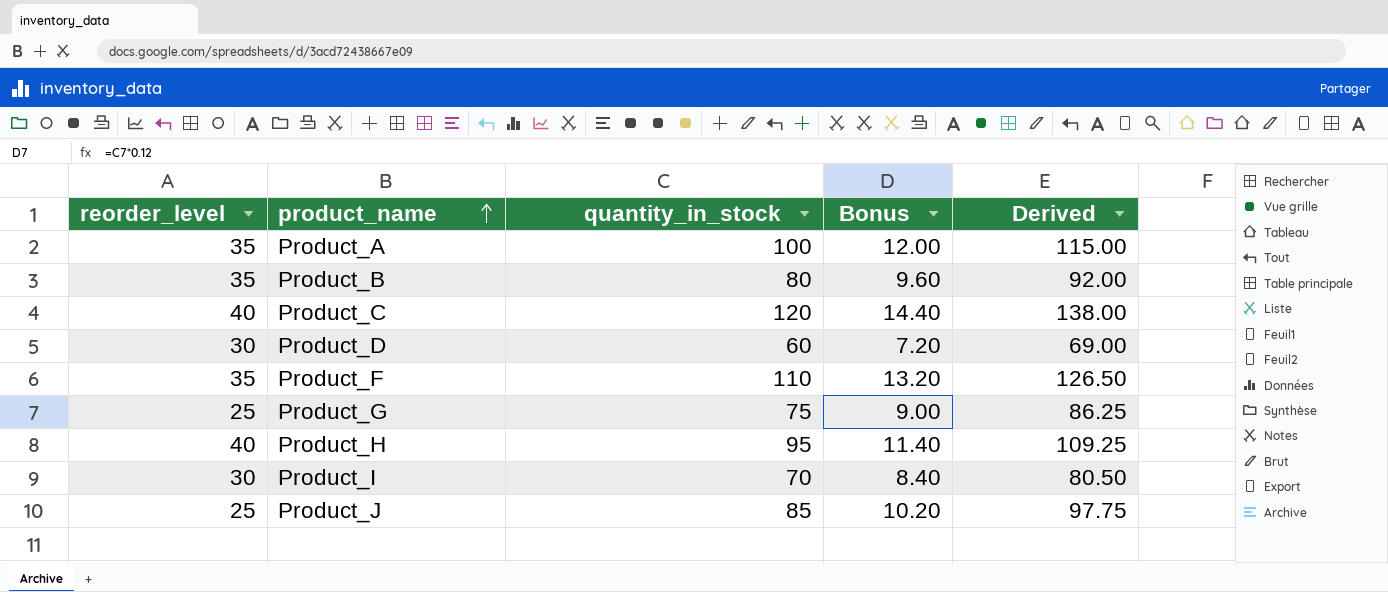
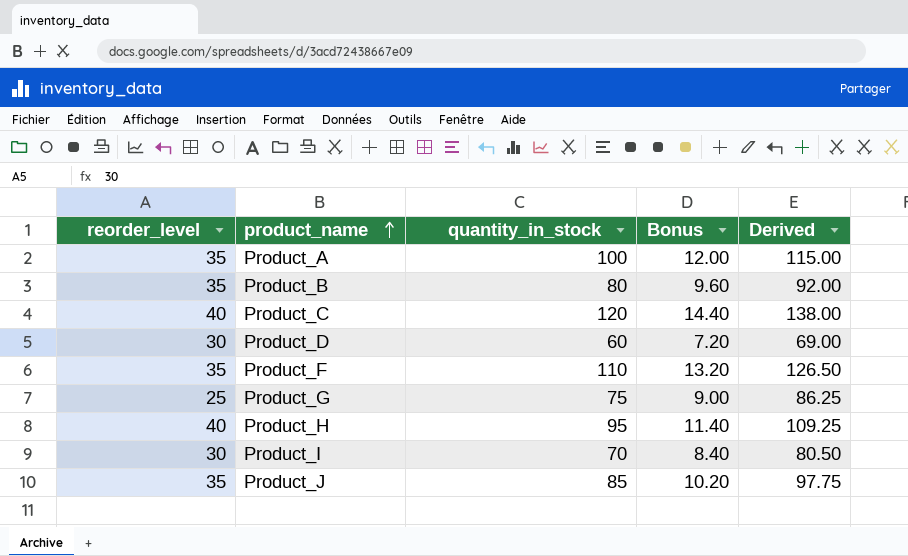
Product_J | reorder_level: 25 -> 35

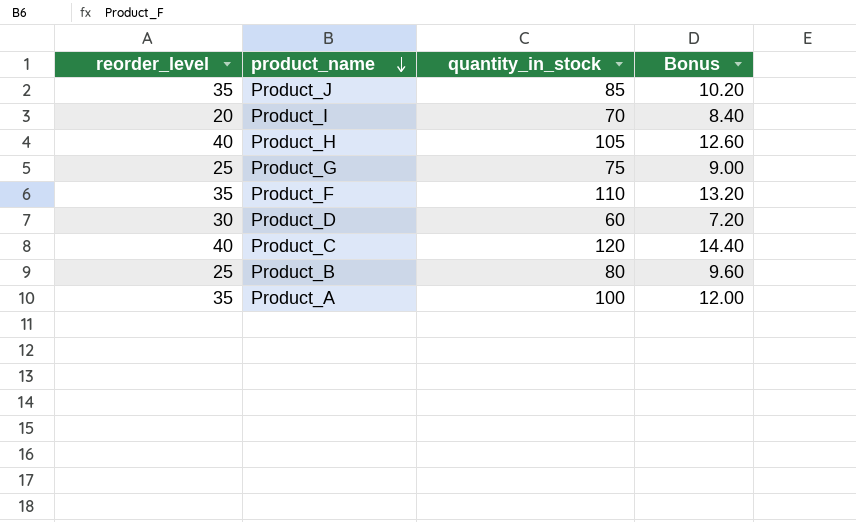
row order: product_name ascending -> product_name descending
column Derived | formula: [quantity_in_stock] * 1.15 -> none
Product_I | reorder_level: 30 -> 20
Product_H | quantity_in_stock: 95 -> 105
Product_H | Bonus: 11.40 -> 12.60
Product_B | reorder_level: 35 -> 25

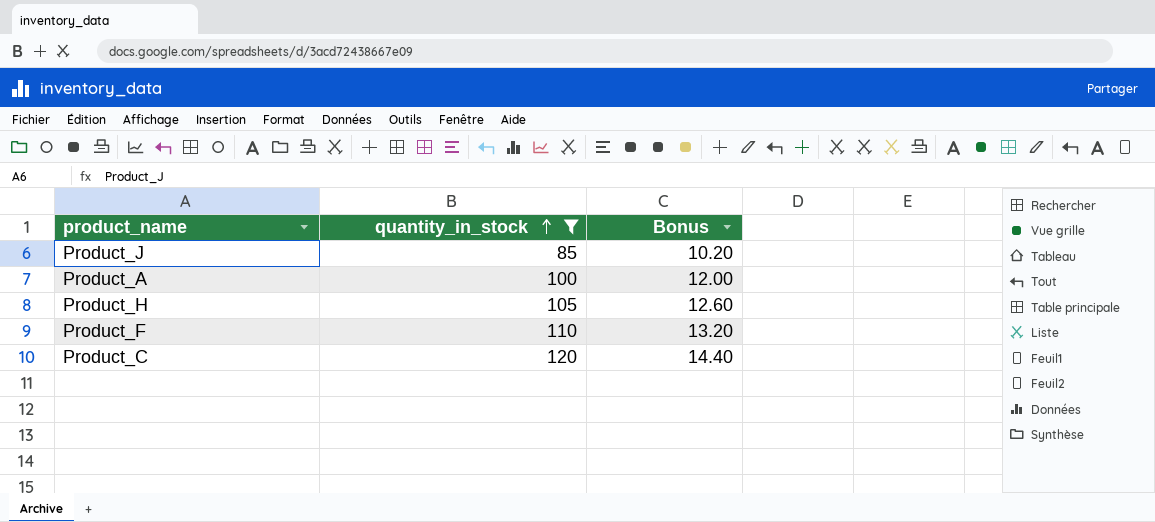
filter: none -> quantity_in_stock >= 85
row order: product_name descending -> quantity_in_stock ascending
column reorder_level | position: 1 -> none

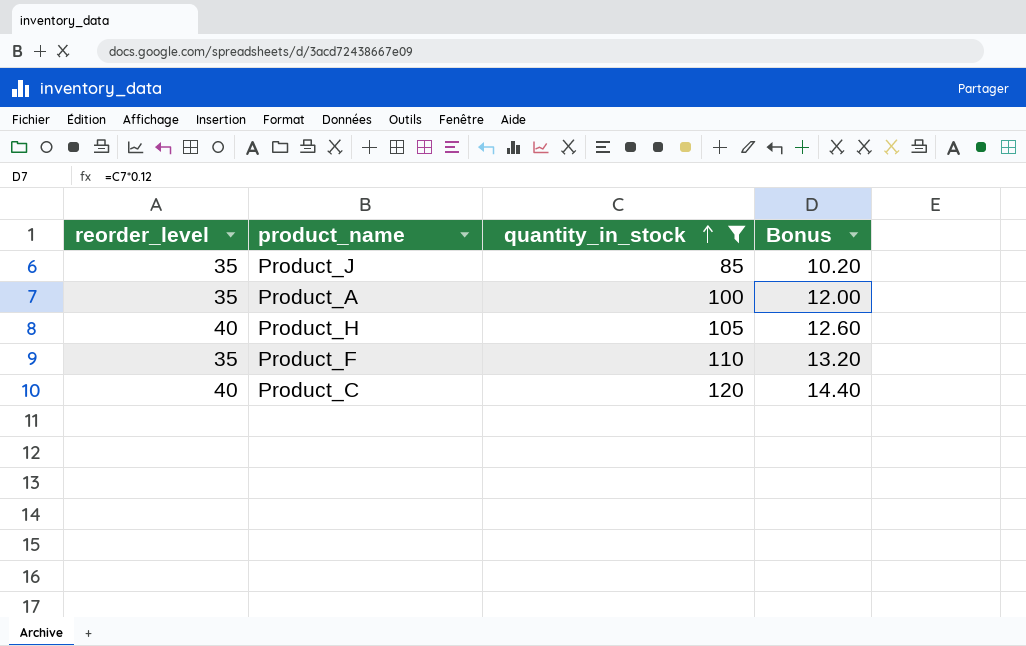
column reorder_level | position: none -> 1

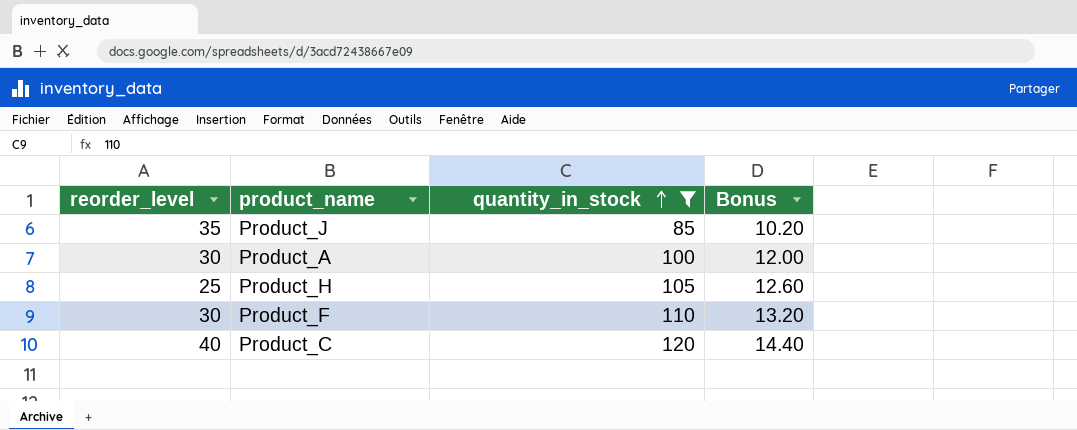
Product_A | reorder_level: 35 -> 30
Product_H | reorder_level: 40 -> 25
Product_F | reorder_level: 35 -> 30

